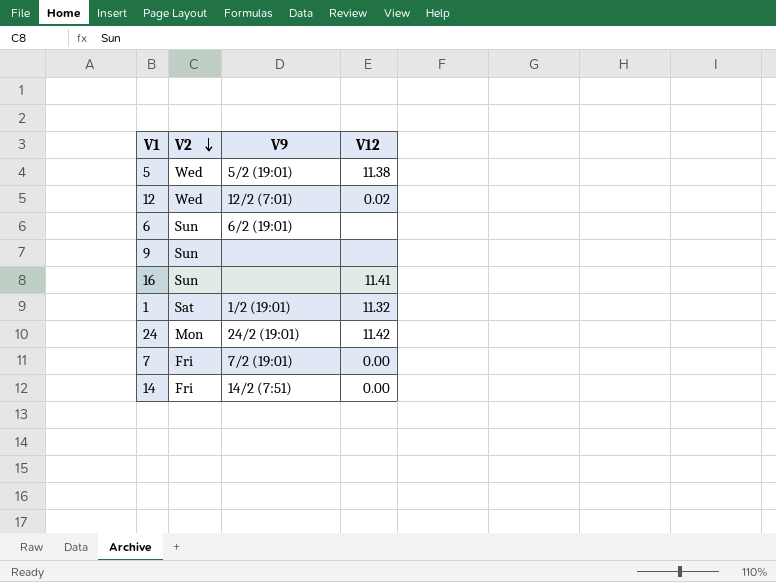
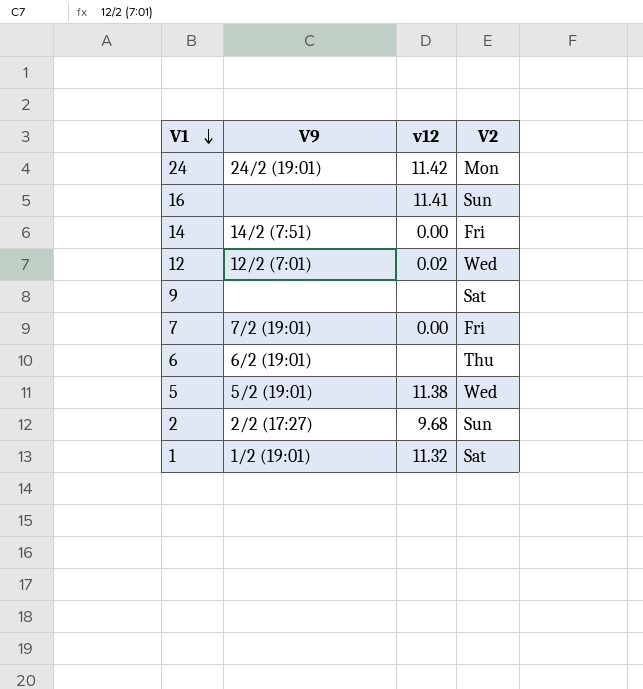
row order: V2 descending -> V1 descending
column name: V12 -> v12
column V2 | position: 2 -> 4
9 | V2: Sun -> Sat
6 | V2: Sun -> Thu
row 2: none -> 2/2 (17:27) | 9.68 | Sun

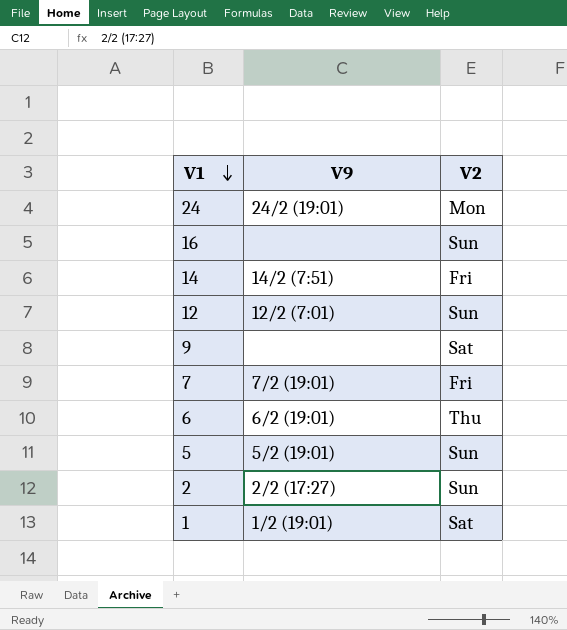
column v12 | position: 3 -> none
12 | V2: Wed -> Sun
5 | V2: Wed -> Sun

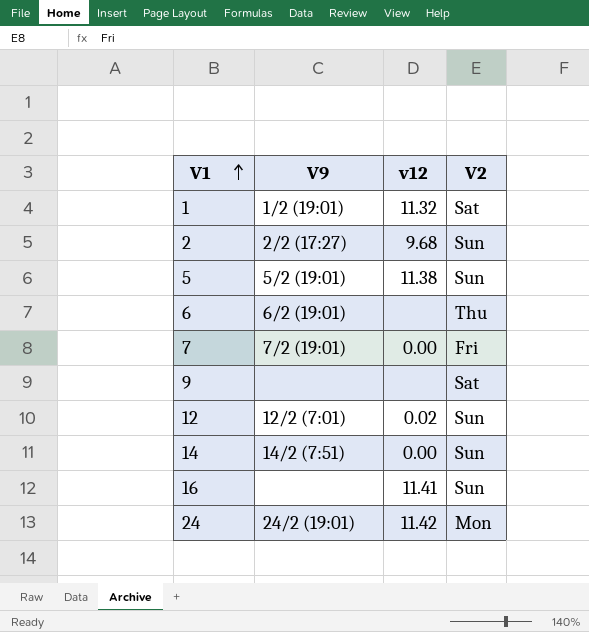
row order: V1 descending -> V1 ascending
column v12 | position: none -> 3
14 | V2: Fri -> Sun

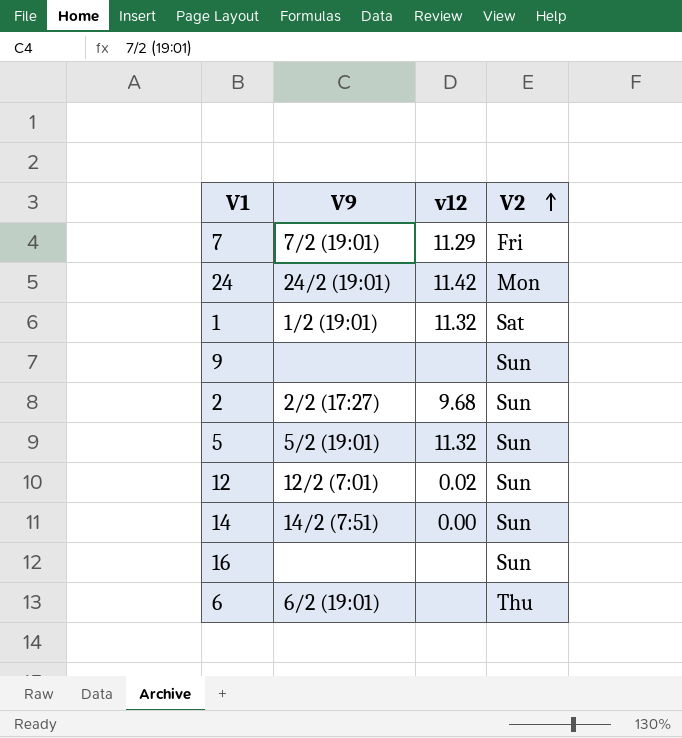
row order: V1 ascending -> V2 ascending
7 | v12: 0.00 -> 11.29
9 | V2: Sat -> Sun
5 | v12: 11.38 -> 11.32
16 | v12: 11.41 -> none

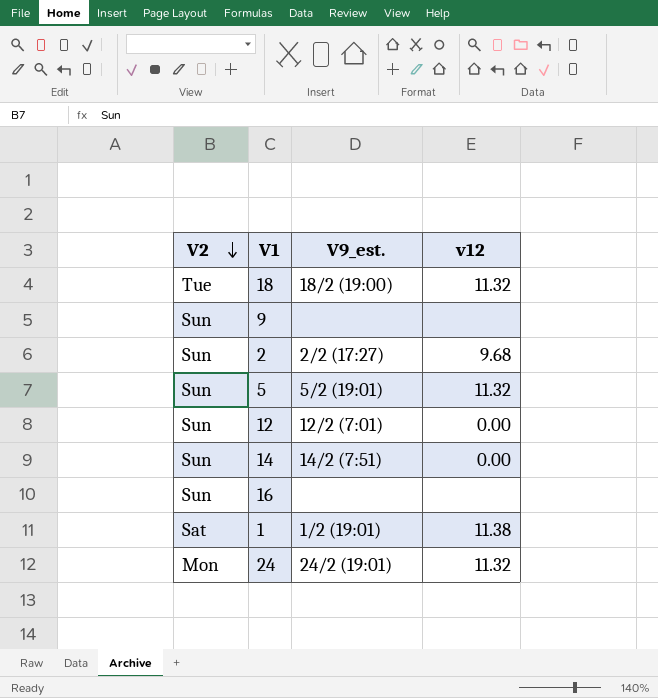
row order: V2 ascending -> V2 descending
column V2 | position: 4 -> 1
column name: V9 -> V9_est.
row 7: 7/2 (19:01) | 11.29 | Fri -> none
row 6: 6/2 (19:01) | none | Thu -> none
row 18: none -> Tue | 18/2 (19:00) | 11.32
12 | v12: 0.02 -> 0.00
1 | v12: 11.32 -> 11.38
24 | v12: 11.42 -> 11.32

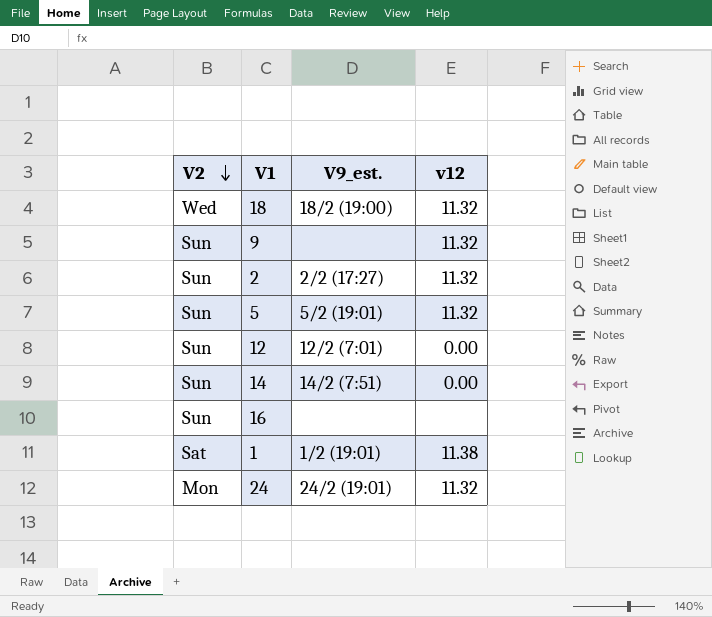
18 | V2: Tue -> Wed
9 | v12: none -> 11.32
2 | v12: 9.68 -> 11.32

